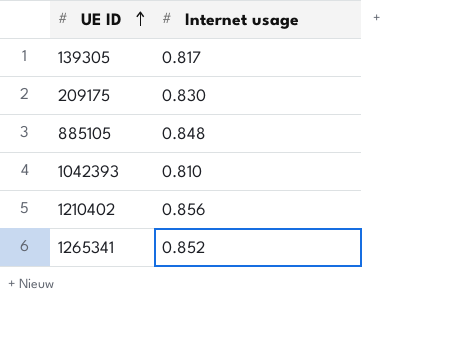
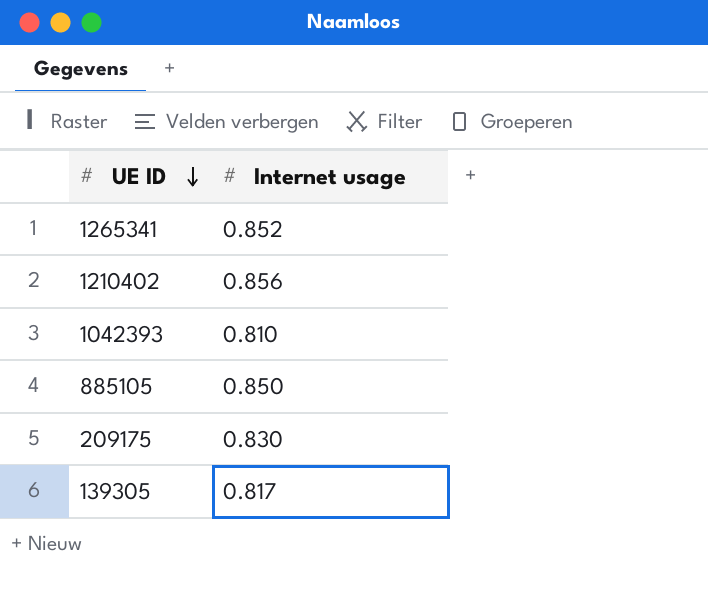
row order: UE ID ascending -> UE ID descending
885105 | Internet usage: 0.848 -> 0.850

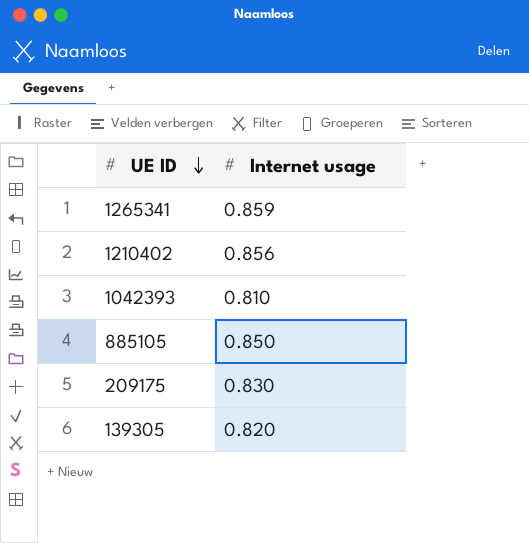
1265341 | Internet usage: 0.852 -> 0.859
139305 | Internet usage: 0.817 -> 0.820

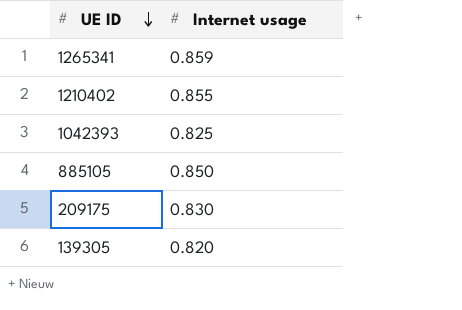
1210402 | Internet usage: 0.856 -> 0.855
1042393 | Internet usage: 0.810 -> 0.825

